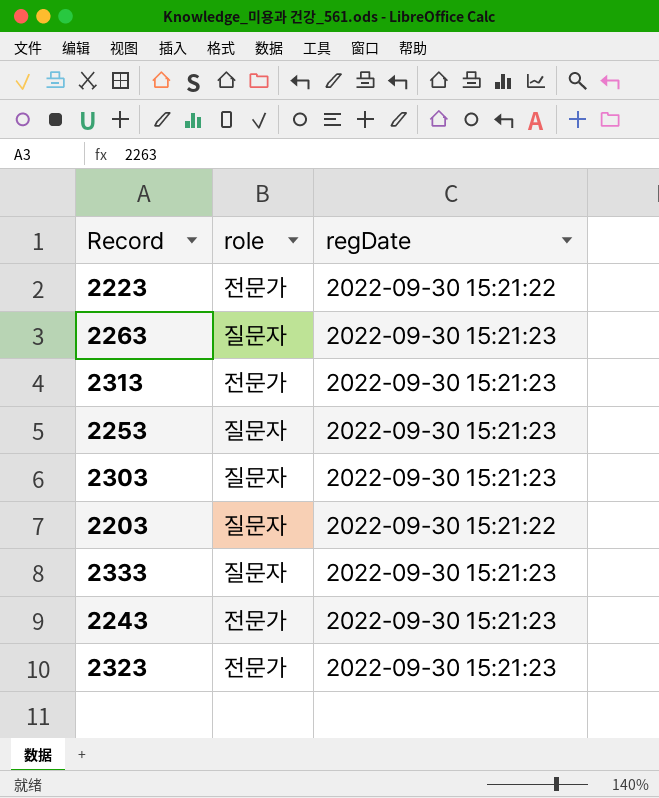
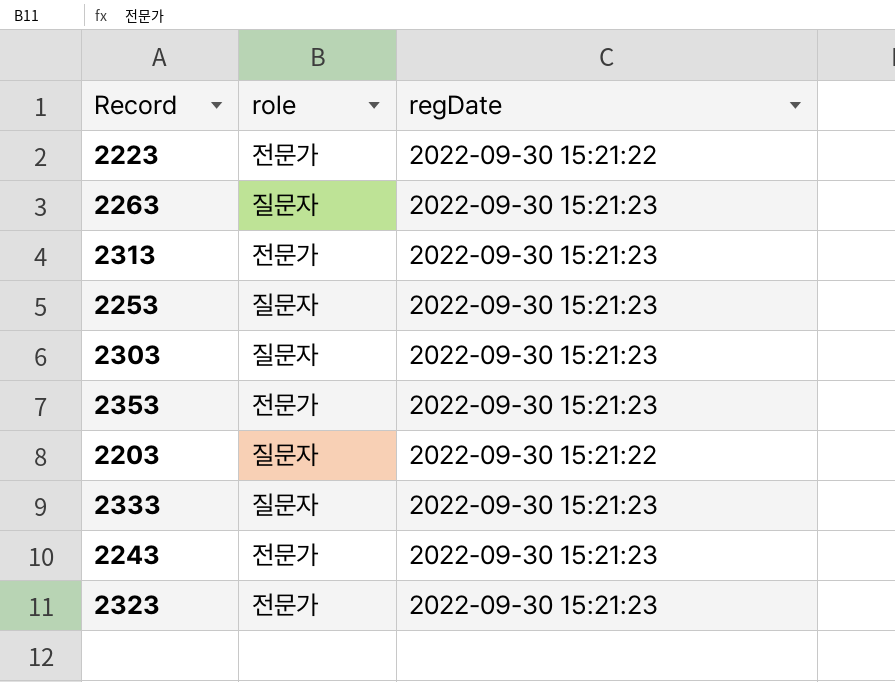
row 2353: none -> 전문가 | 2022-09-30 15:21:23

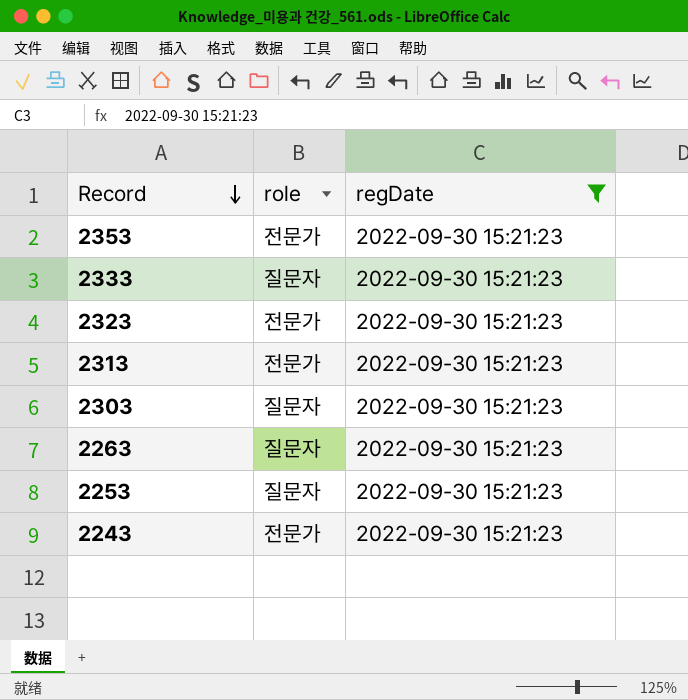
filter: none -> regDate = 2022-09-30 15:21:23
row order: none -> Record descending

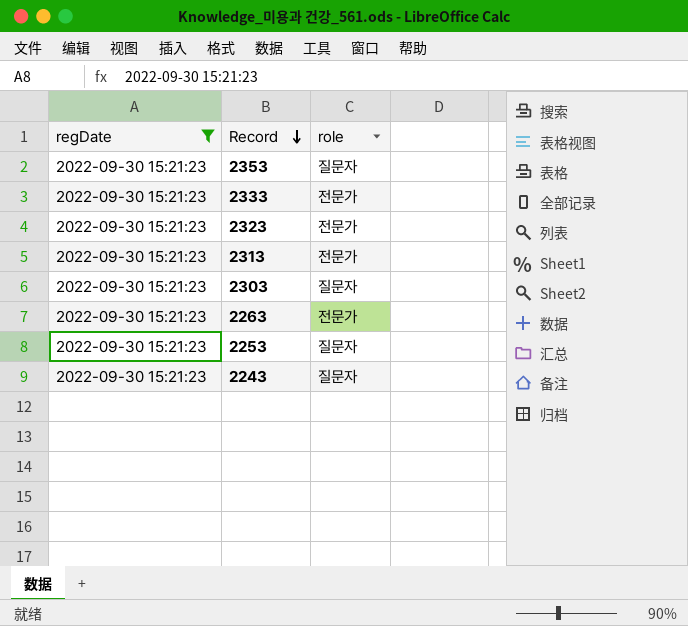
column regDate | position: 3 -> 1
2353 | role: 전문가 -> 질문자
2333 | role: 질문자 -> 전문가
2263 | role: 질문자 -> 전문가
2243 | role: 전문가 -> 질문자

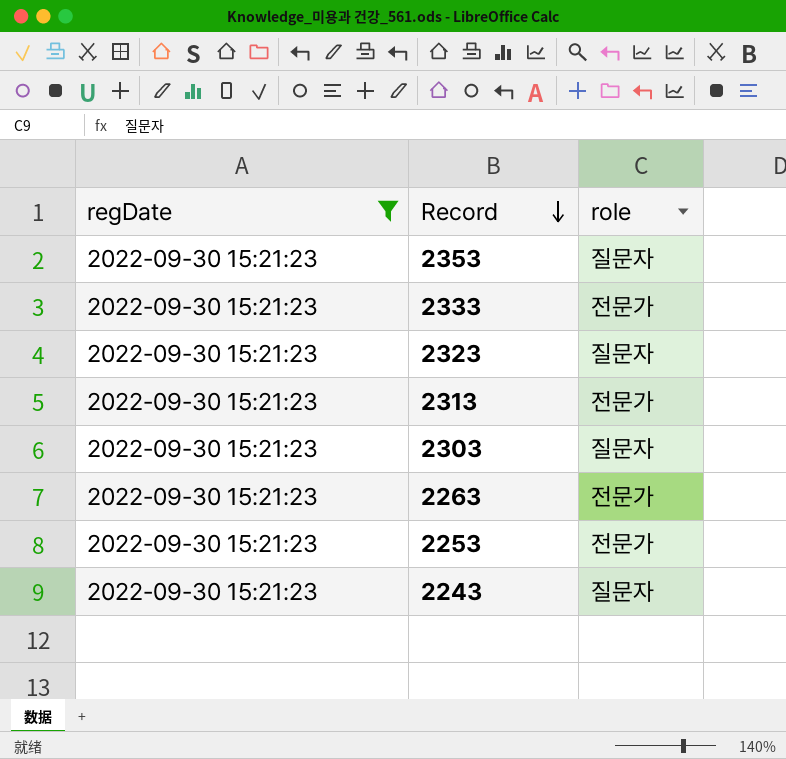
2323 | role: 전문가 -> 질문자
2253 | role: 질문자 -> 전문가

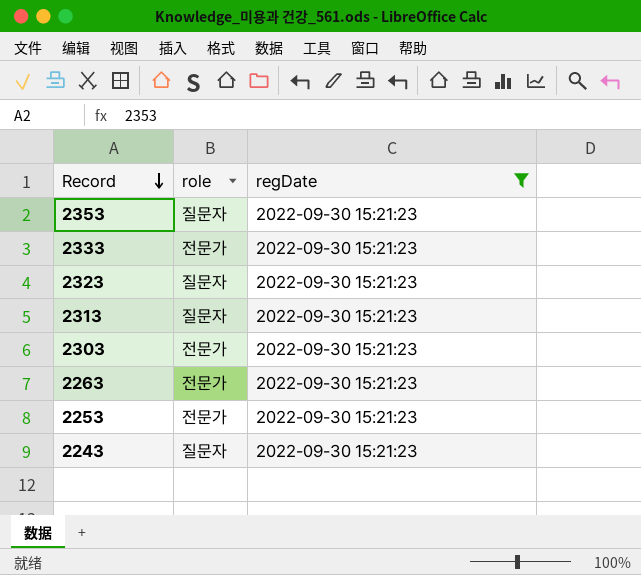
column regDate | position: 1 -> 3
2313 | role: 전문가 -> 질문자
2303 | role: 질문자 -> 전문가

